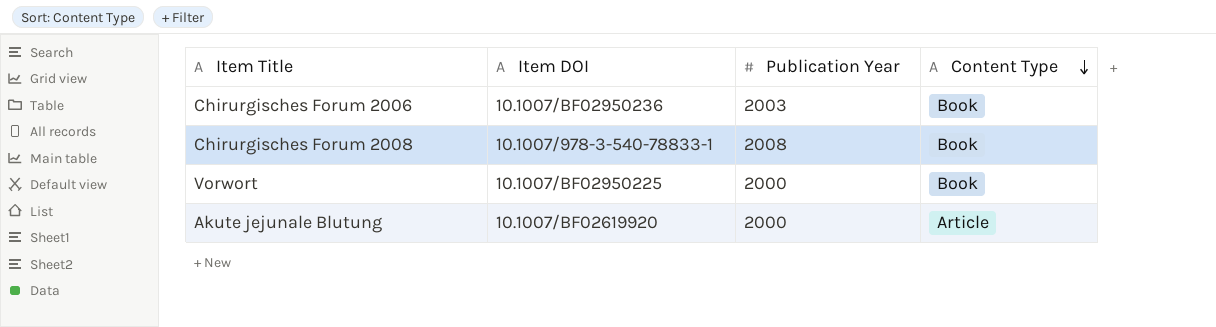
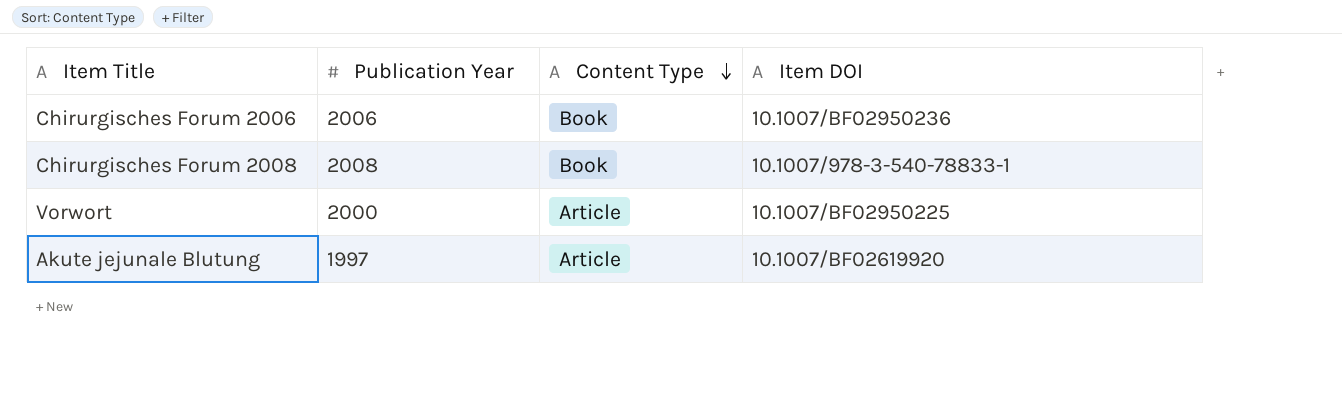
column Item DOI | position: 2 -> 4
Chirurgisches Forum 2006 | Publication Year: 2003 -> 2006
Vorwort | Content Type: Book -> Article
Akute jejunale Blutung | Publication Year: 2000 -> 1997

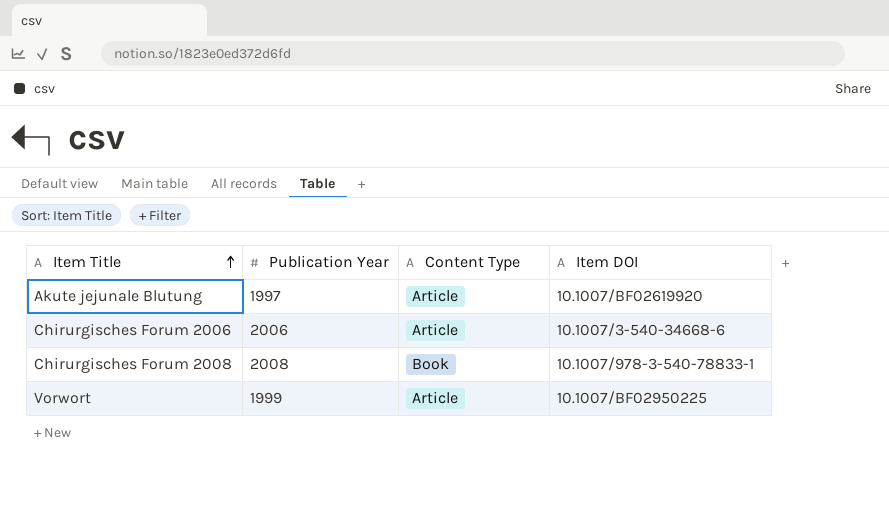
row order: Content Type descending -> Item Title ascending
Chirurgisches Forum 2006 | Content Type: Book -> Article
Chirurgisches Forum 2006 | Item DOI: 10.1007/BF02950236 -> 10.1007/3-540-34668-6
Vorwort | Publication Year: 2000 -> 1999

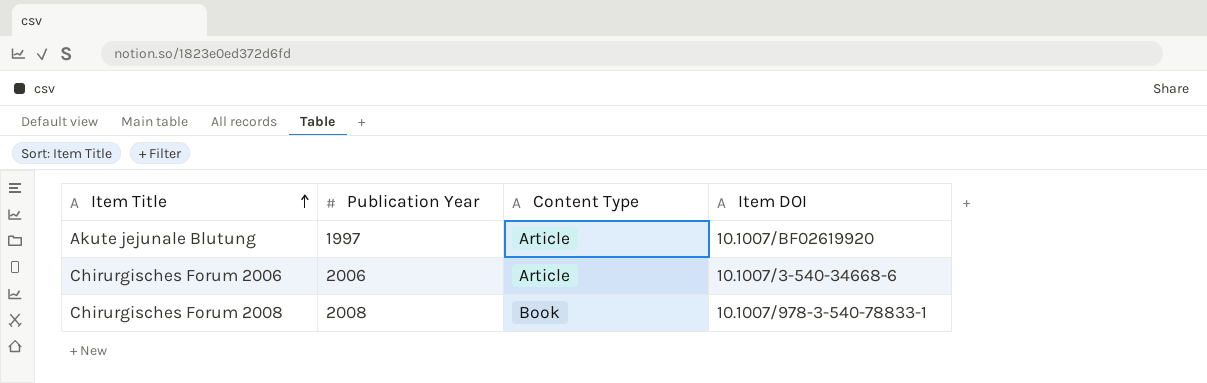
row Vorwort: 1999 | Article | 10.1007/BF02950225 -> none

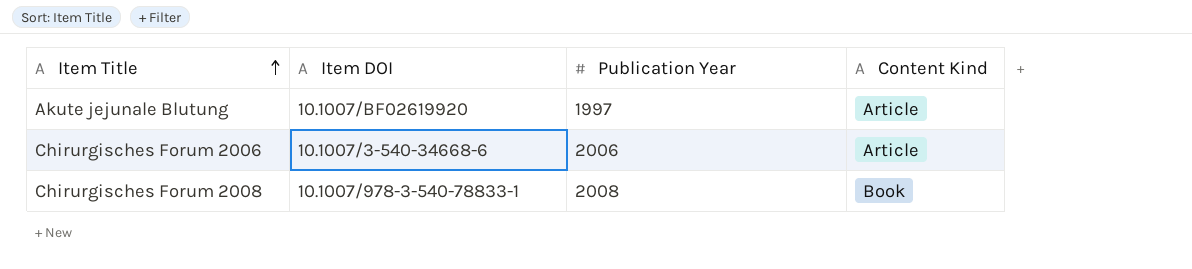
column Item DOI | position: 4 -> 2
column name: Content Type -> Content Kind

